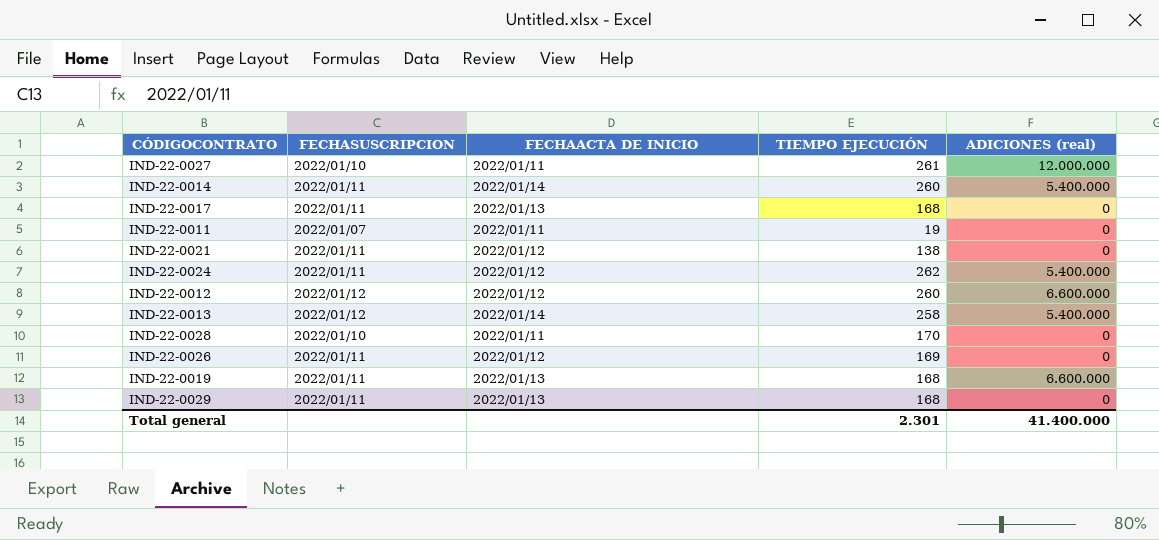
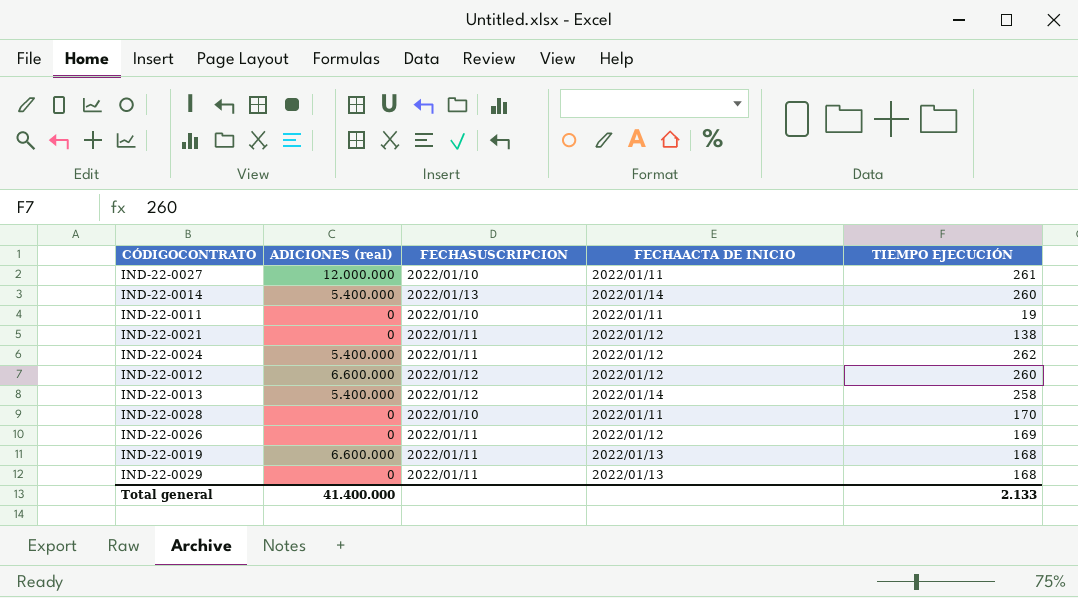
column ADICIONES (real) | position: 5 -> 2
row IND-22-0017: 2022/01/11 | 2022/01/13 | 168 | 0 -> none
IND-22-0014 | FECHASUSCRIPCION: 2022/01/11 -> 2022/01/13
IND-22-0011 | FECHASUSCRIPCION: 2022/01/07 -> 2022/01/10
Total general | TIEMPO EJECUCIÓN: 2.301 -> 2.133

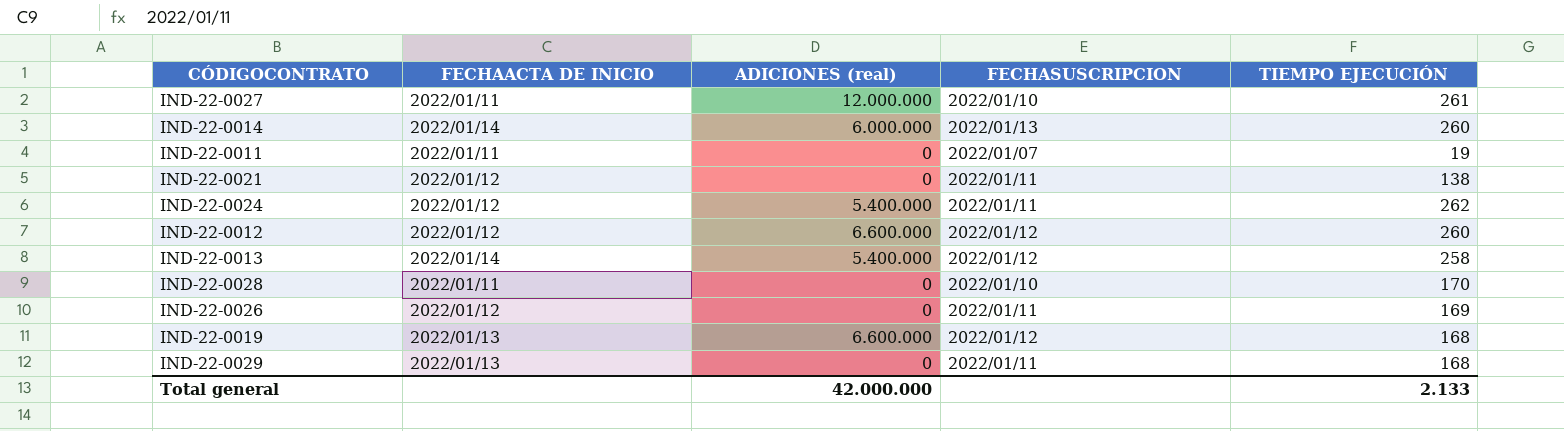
column FECHAACTA DE INICIO | position: 4 -> 2
IND-22-0014 | ADICIONES (real): 5.400.000 -> 6.000.000
IND-22-0011 | FECHASUSCRIPCION: 2022/01/10 -> 2022/01/07
IND-22-0019 | FECHASUSCRIPCION: 2022/01/11 -> 2022/01/12
Total general | ADICIONES (real): 41.400.000 -> 42.000.000

